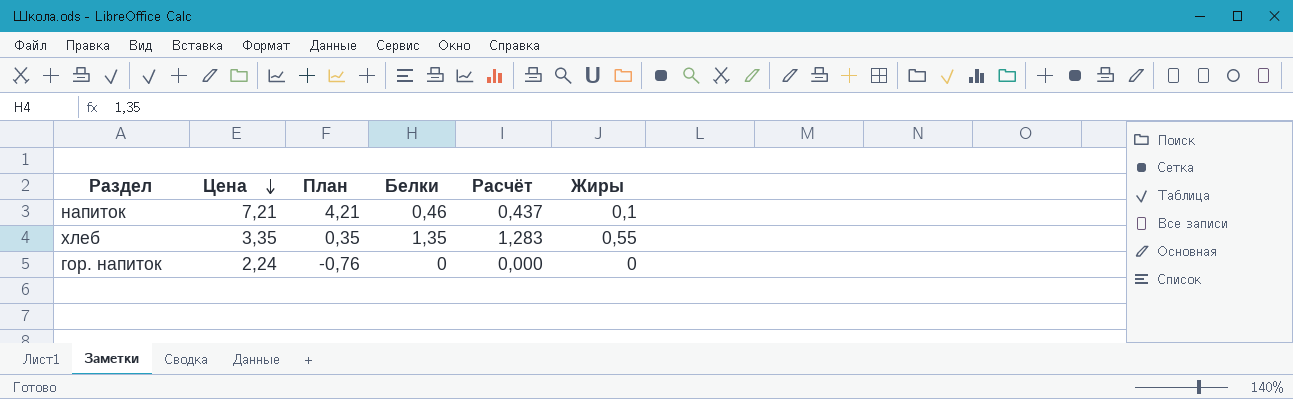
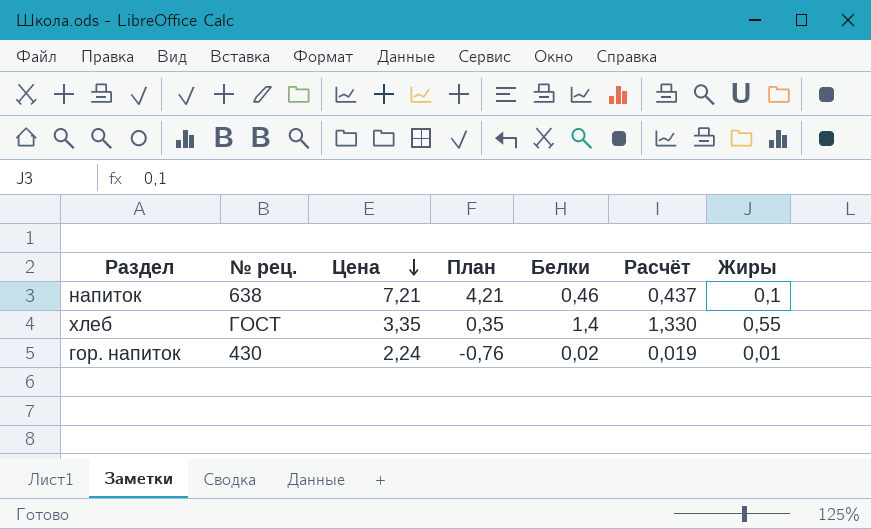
column № рец. | position: none -> 2
хлеб | Белки: 1,35 -> 1,4
хлеб | Расчёт: 1,283 -> 1,330
гор. напиток | Белки: 0 -> 0,02
гор. напиток | Расчёт: 0,000 -> 0,019
гор. напиток | Жиры: 0 -> 0,01

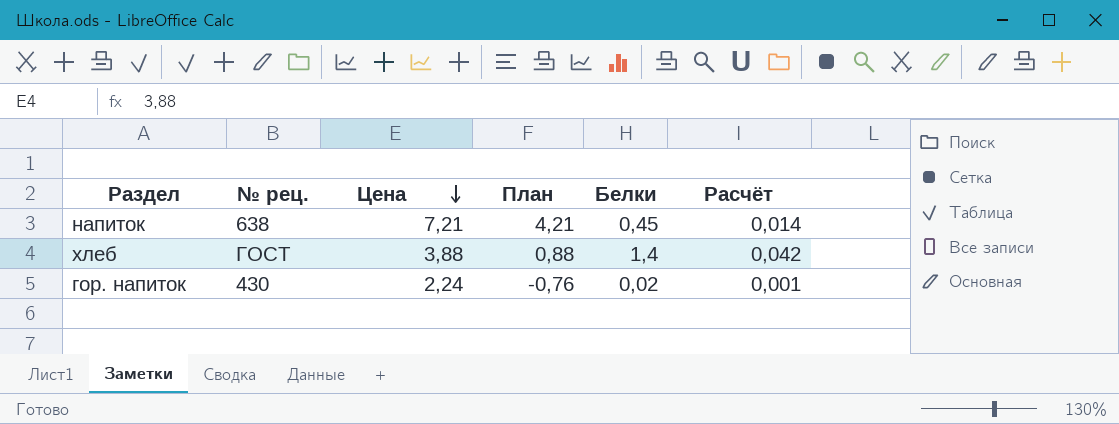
column Жиры | position: 7 -> none
column Расчёт | formula: [Белки] * 0,95 -> [Белки] * 0,03
напиток | Белки: 0,46 -> 0,45
хлеб | Цена: 3,35 -> 3,88
хлеб | План: 0,35 -> 0,88

